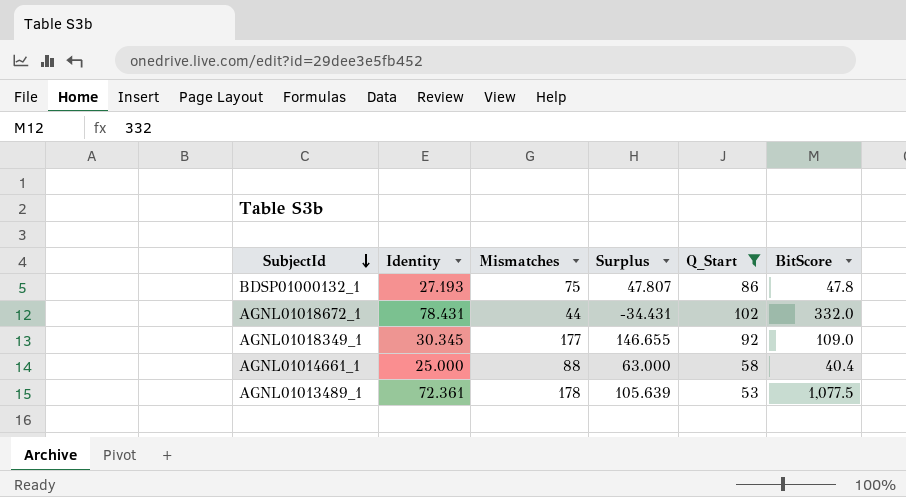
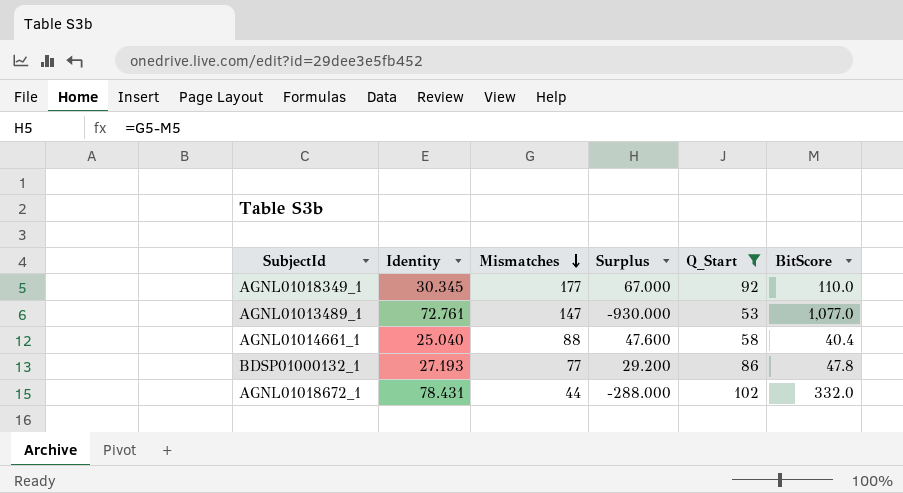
row order: SubjectId descending -> Mismatches descending
column Surplus | formula: [Mismatches] - [Identity] -> [Mismatches] - [BitScore]
AGNL01018349_1 | BitScore: 109.0 -> 110.0
AGNL01013489_1 | Identity: 72.361 -> 72.761
AGNL01013489_1 | Mismatches: 178 -> 147
AGNL01013489_1 | BitScore: 1,077.5 -> 1,077.0
AGNL01014661_1 | Identity: 25.000 -> 25.040
BDSP01000132_1 | Mismatches: 75 -> 77

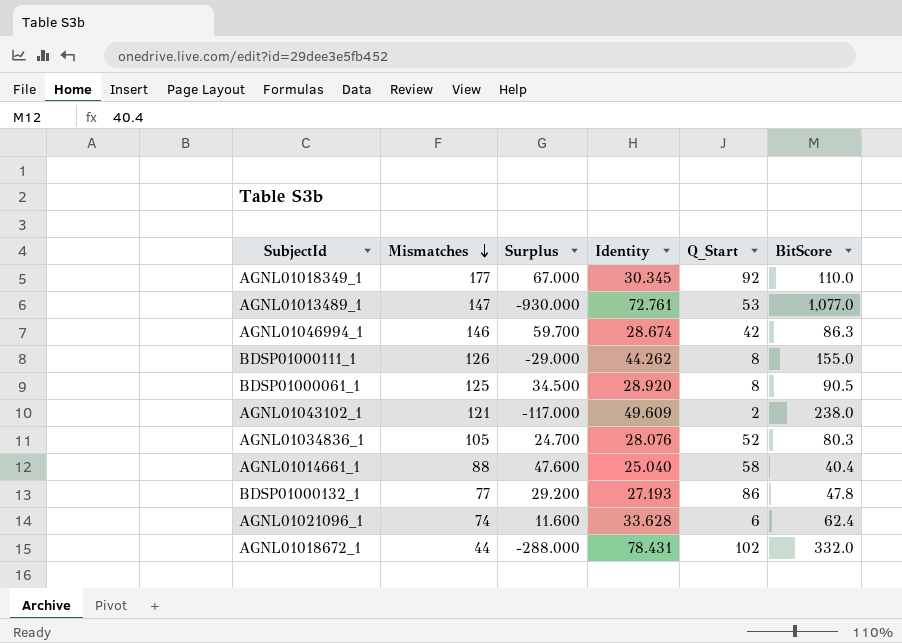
filter: Q_Start >= 53 -> none
column Identity | position: 2 -> 4

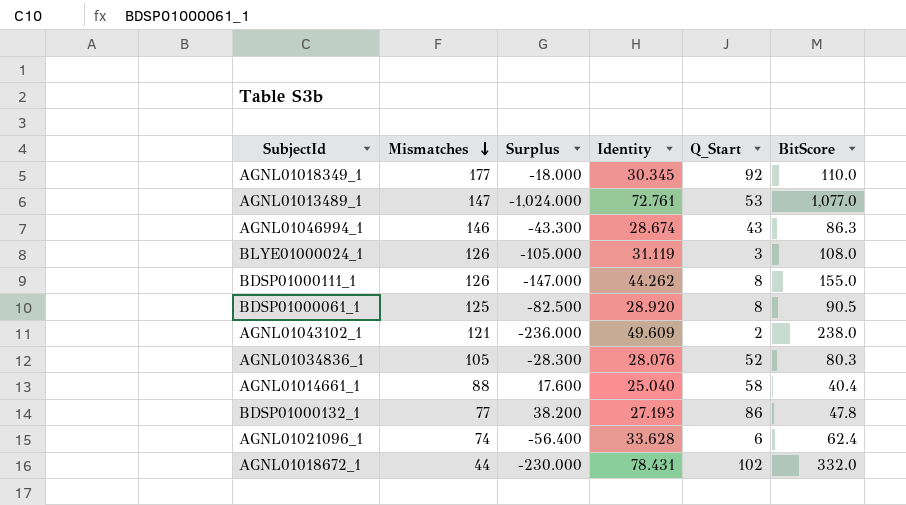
column Surplus | formula: [Mismatches] - [BitScore] -> [Q_Start] - [BitScore]
AGNL01046994_1 | Q_Start: 42 -> 43
row BLYE01000024_1: none -> 126 | -105.000 | 31.119 | 3 | 108.0

